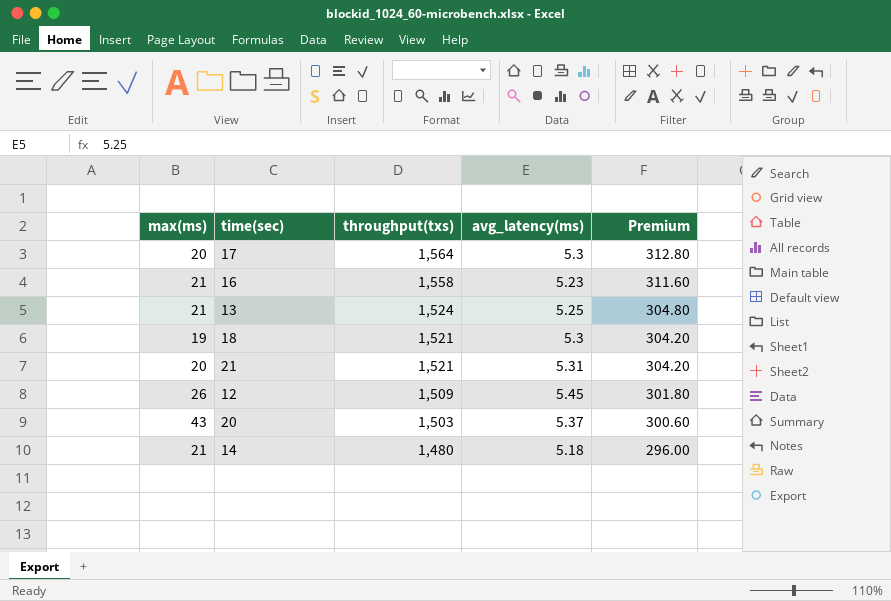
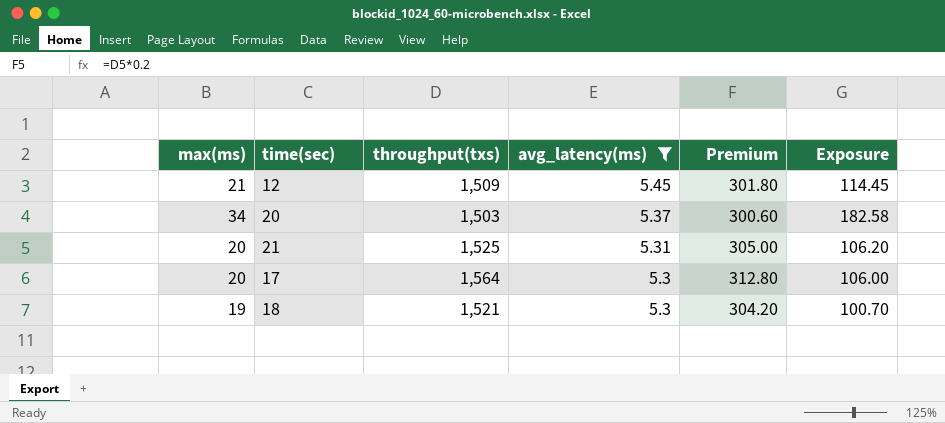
filter: none -> avg_latency(ms) >= 5.3
row order: throughput(txs) descending -> avg_latency(ms) descending
column Exposure | formula: none -> [max(ms)] * [avg_latency(ms)]
12 | max(ms): 26 -> 21
20 | max(ms): 43 -> 34
21 | throughput(txs): 1,521 -> 1,525
21 | Premium: 304.20 -> 305.00

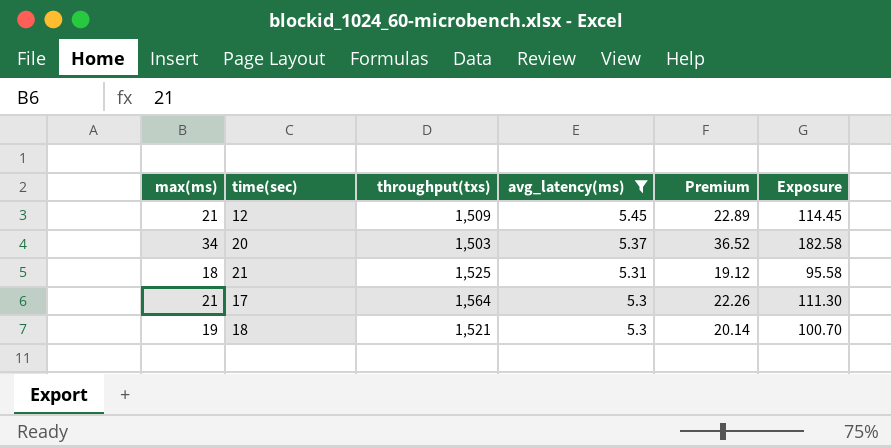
column Premium | formula: [throughput(txs)] * 0.2 -> [Exposure] * 0.2
21 | max(ms): 20 -> 18
21 | Exposure: 106.20 -> 95.58
17 | max(ms): 20 -> 21
17 | Exposure: 106.00 -> 111.30

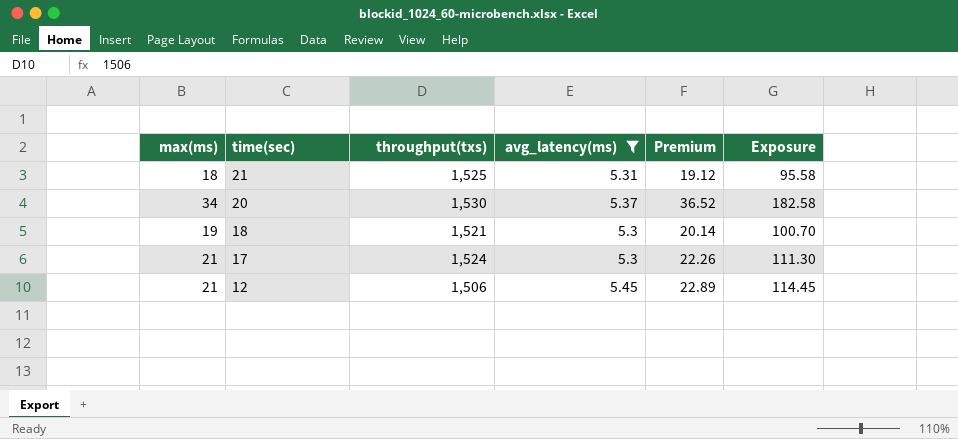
row order: avg_latency(ms) descending -> time(sec) descending
20 | throughput(txs): 1,503 -> 1,530
17 | throughput(txs): 1,564 -> 1,524
12 | throughput(txs): 1,509 -> 1,506

